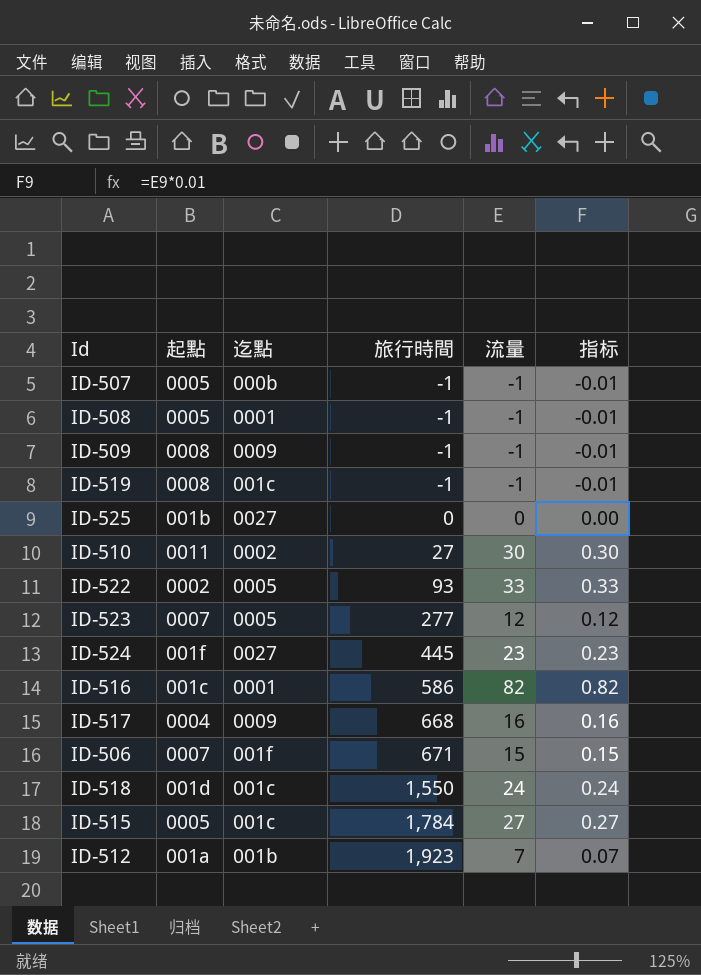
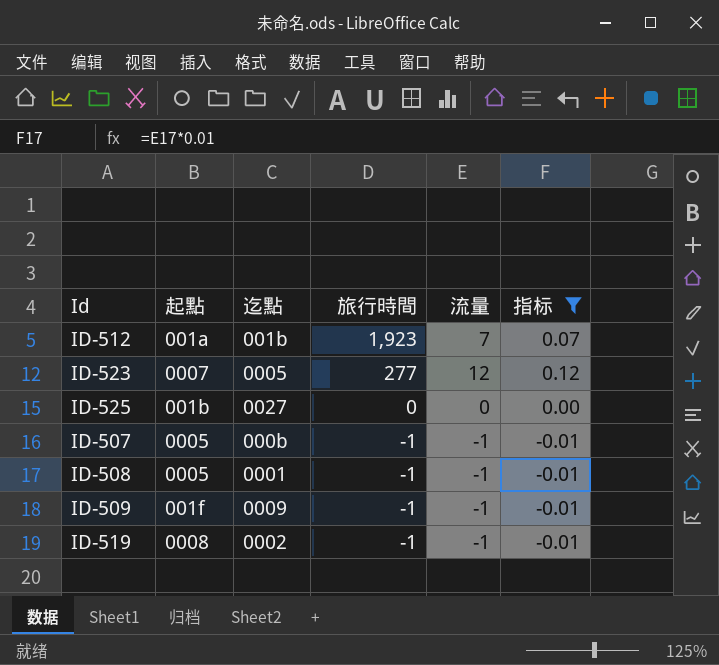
filter: none -> 指标 <= 0.12
row order: 旅行時間 ascending -> 旅行時間 descending
ID-509 | 起點: 0008 -> 001f
ID-519 | 迄點: 001c -> 0002

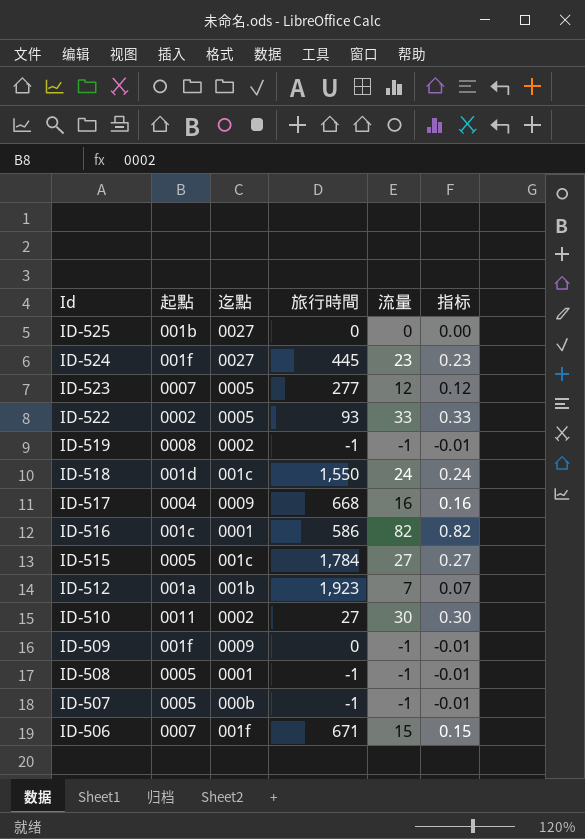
filter: 指标 <= 0.12 -> none
row order: 旅行時間 descending -> Id descending
ID-509 | 旅行時間: -1 -> 0

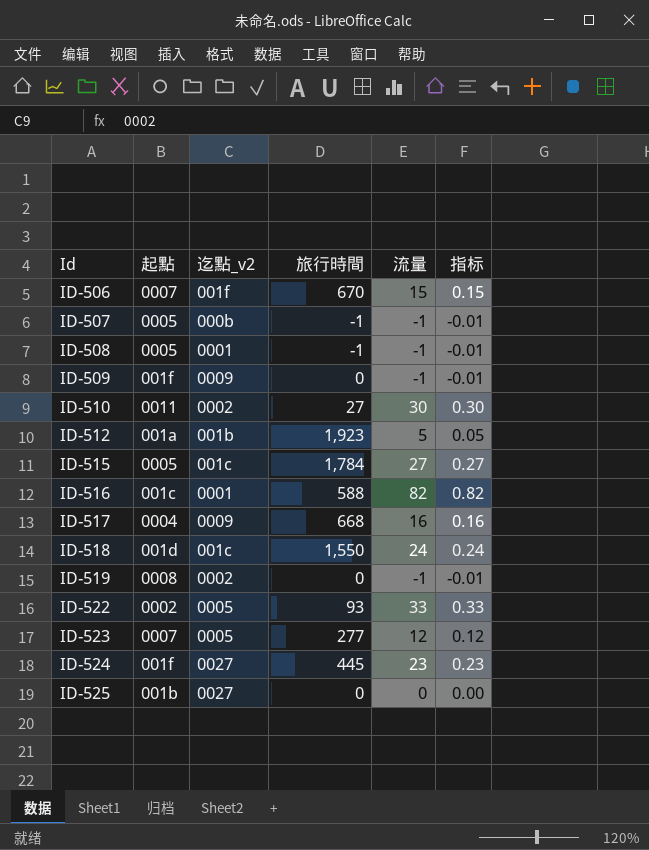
row order: Id descending -> Id ascending
column name: 迄點 -> 迄點_v2
ID-506 | 旅行時間: 671 -> 670
ID-512 | 流量: 7 -> 5
ID-512 | 指标: 0.07 -> 0.05
ID-516 | 旅行時間: 586 -> 588
ID-519 | 旅行時間: -1 -> 0

